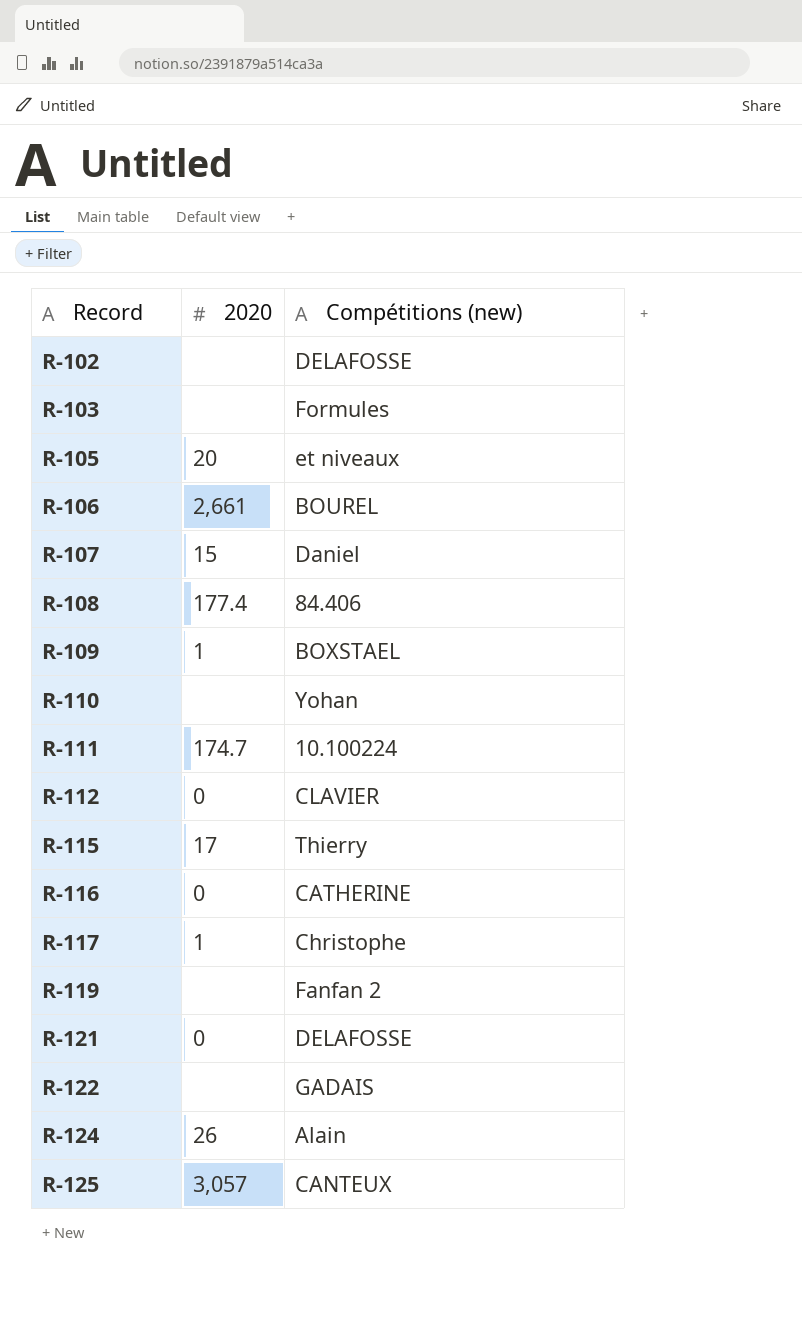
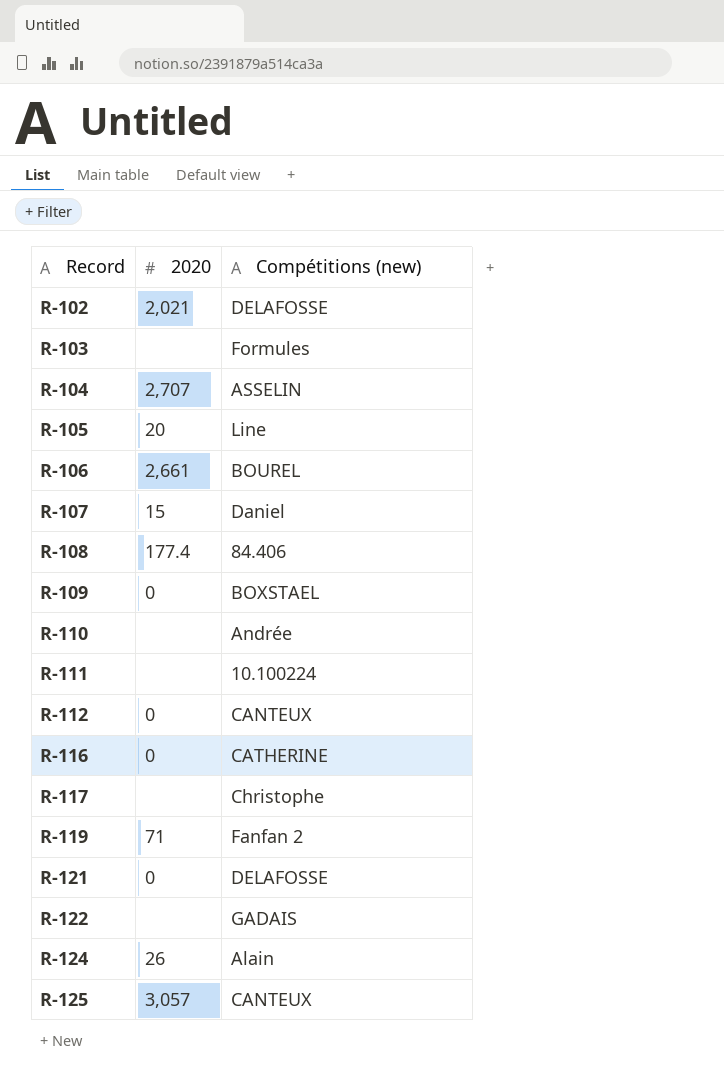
row R-115: 17 | Thierry -> none
R-102 | 2020: none -> 2,021
row R-104: none -> 2,707 | ASSELIN
R-105 | Compétitions (new): et niveaux -> Line
R-109 | 2020: 1 -> 0
R-110 | Compétitions (new): Yohan -> Andrée
R-111 | 2020: 174.7 -> none
R-112 | Compétitions (new): CLAVIER -> CANTEUX
R-117 | 2020: 1 -> none
R-119 | 2020: none -> 71

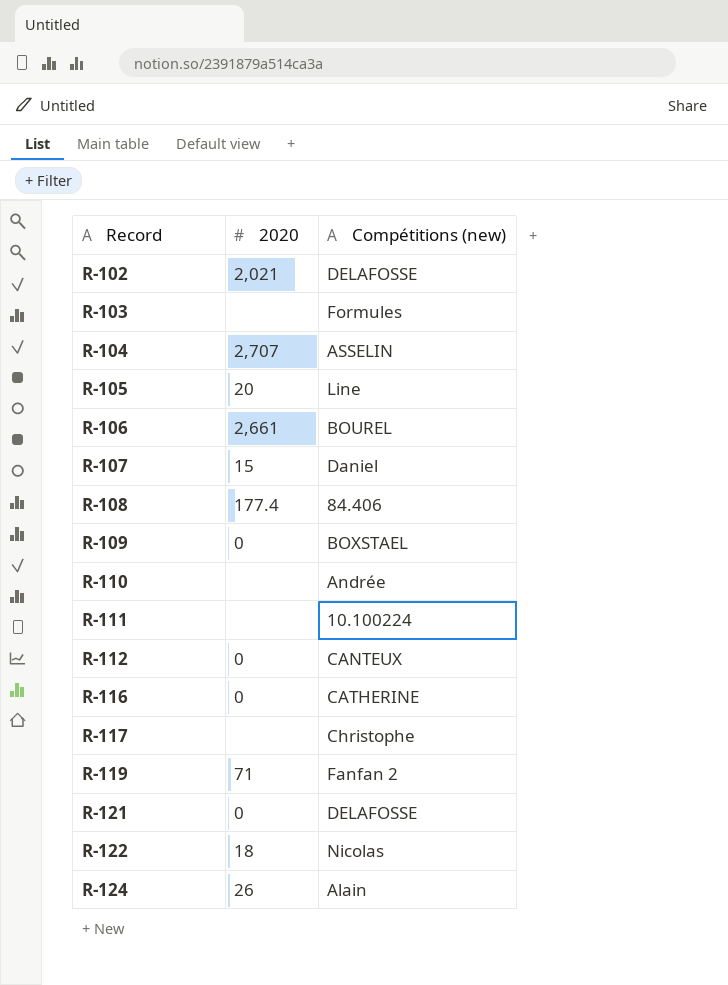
row R-125: 3,057 | CANTEUX -> none
R-122 | 2020: none -> 18
R-122 | Compétitions (new): GADAIS -> Nicolas

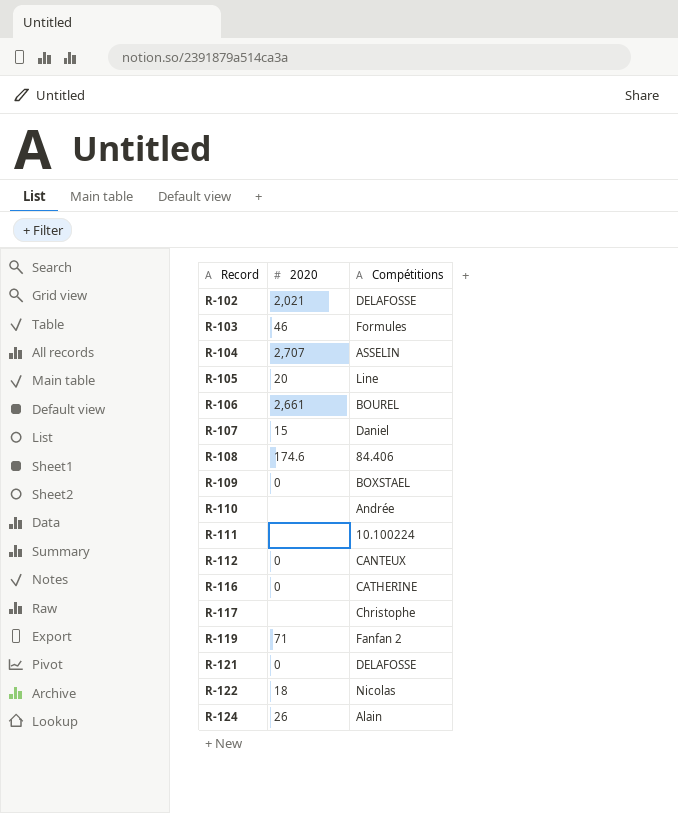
column name: Compétitions (new) -> Compétitions
R-103 | 2020: none -> 46
R-108 | 2020: 177.4 -> 174.6

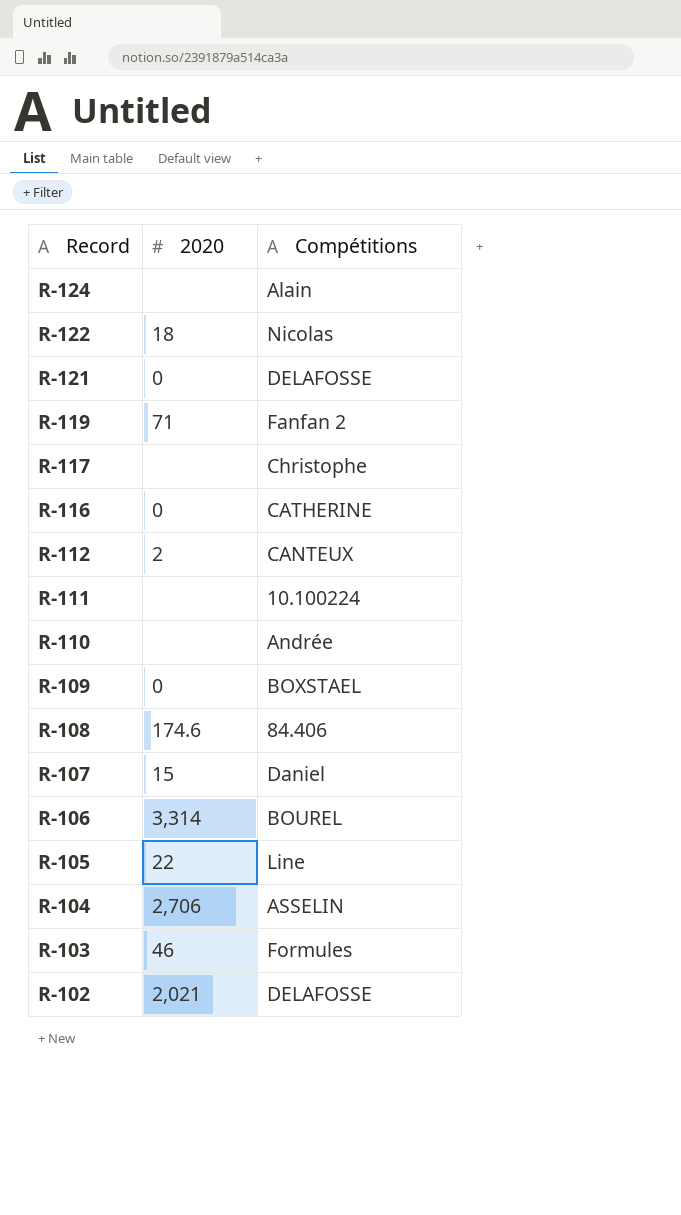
row order: Record ascending -> Record descending
R-124 | 2020: 26 -> none
R-112 | 2020: 0 -> 2
R-106 | 2020: 2,661 -> 3,314
R-105 | 2020: 20 -> 22
R-104 | 2020: 2,707 -> 2,706

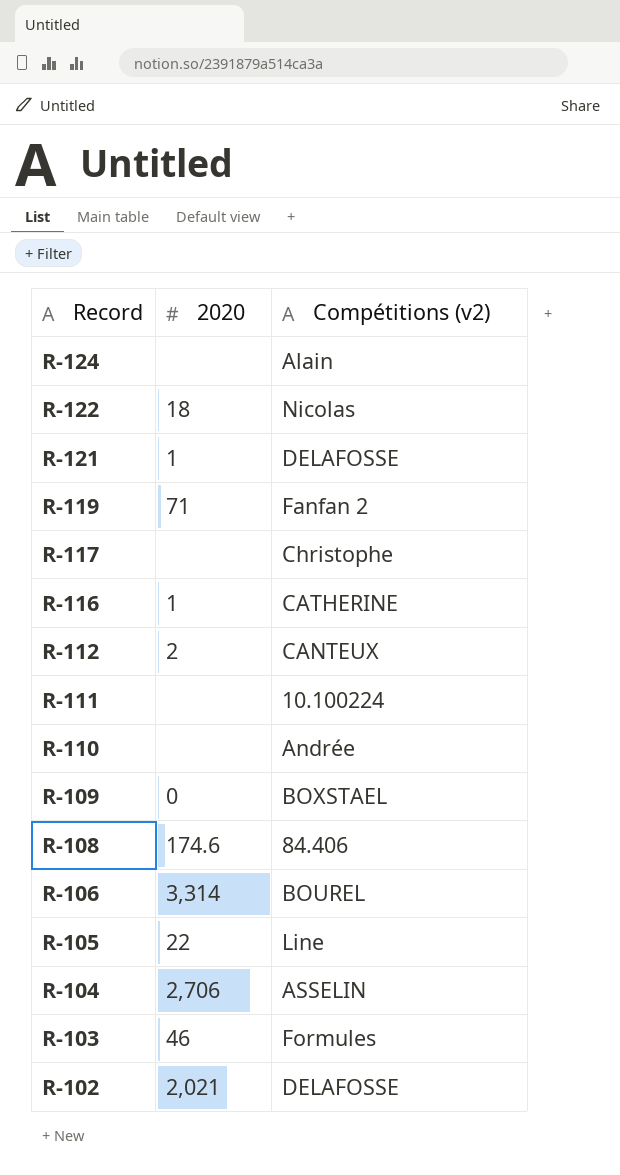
column name: Compétitions -> Compétitions (v2)
row R-107: 15 | Daniel -> none
R-121 | 2020: 0 -> 1
R-116 | 2020: 0 -> 1

